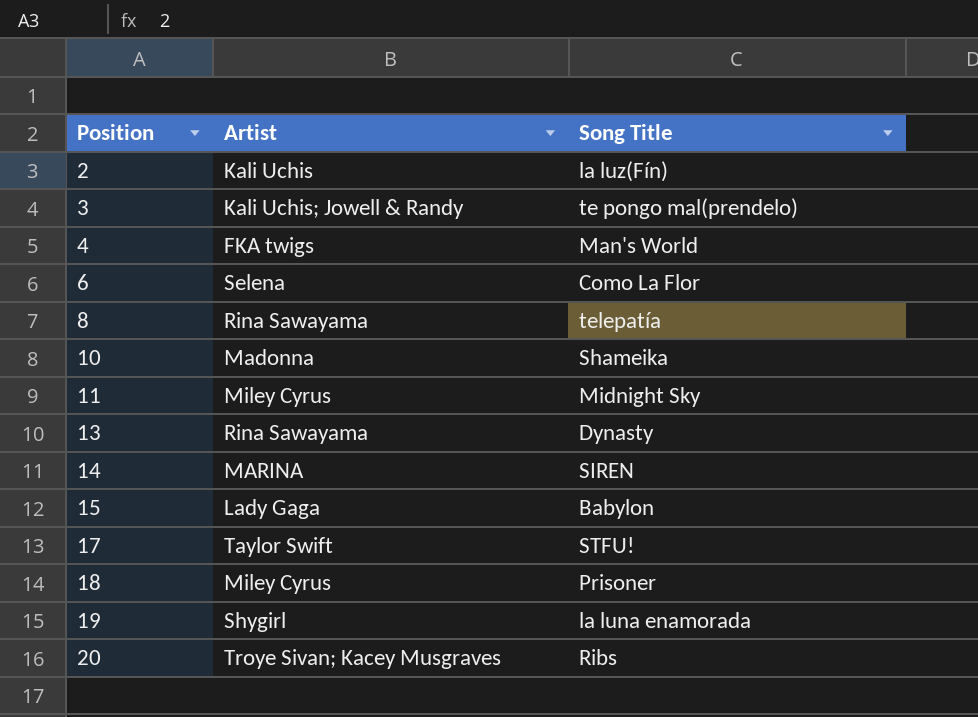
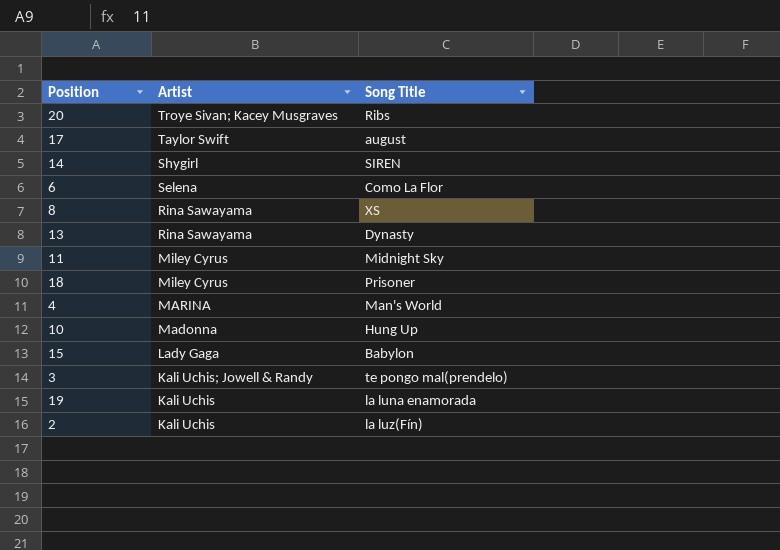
row order: Position ascending -> Artist descending
17 | Song Title: STFU! -> august
14 | Artist: MARINA -> Shygirl
8 | Song Title: telepatía -> XS
4 | Artist: FKA twigs -> MARINA
10 | Song Title: Shameika -> Hung Up
19 | Artist: Shygirl -> Kali Uchis

